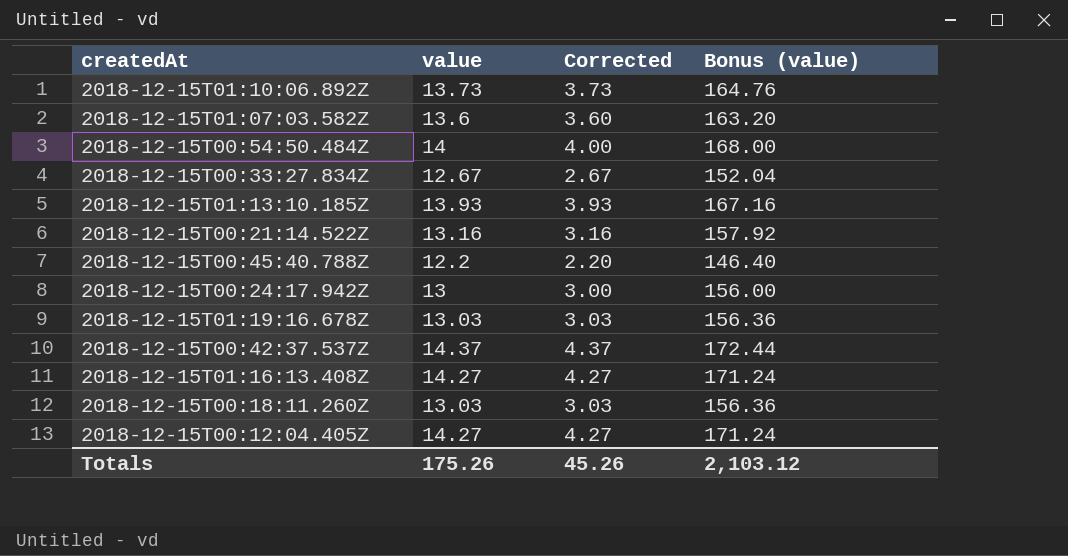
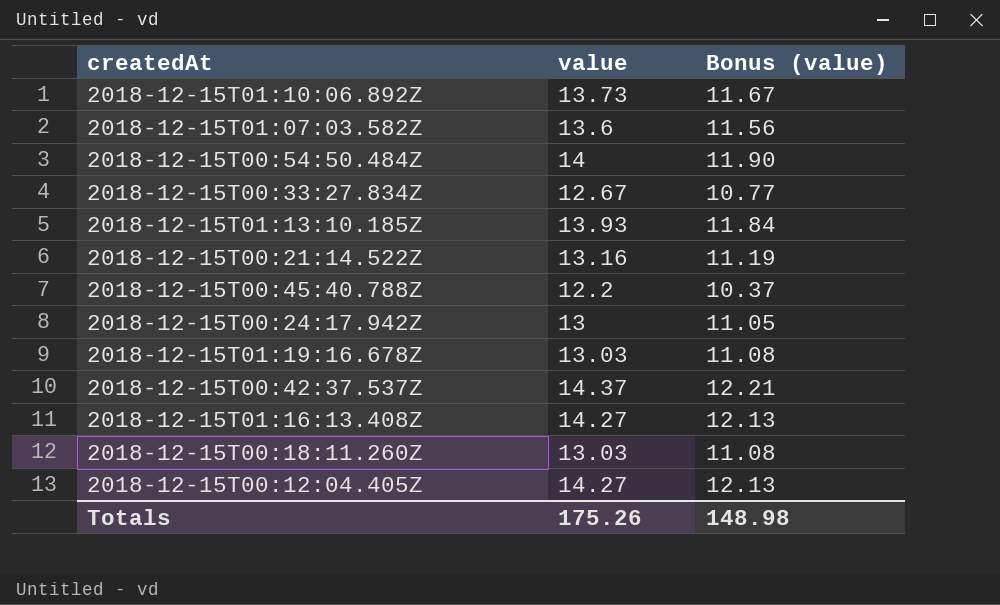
column Corrected | formula: [value] - 10 -> none
column Bonus (value) | formula: [value] * 12 -> [value] * 0.85
Totals | Bonus (value): 2,103.12 -> 148.98

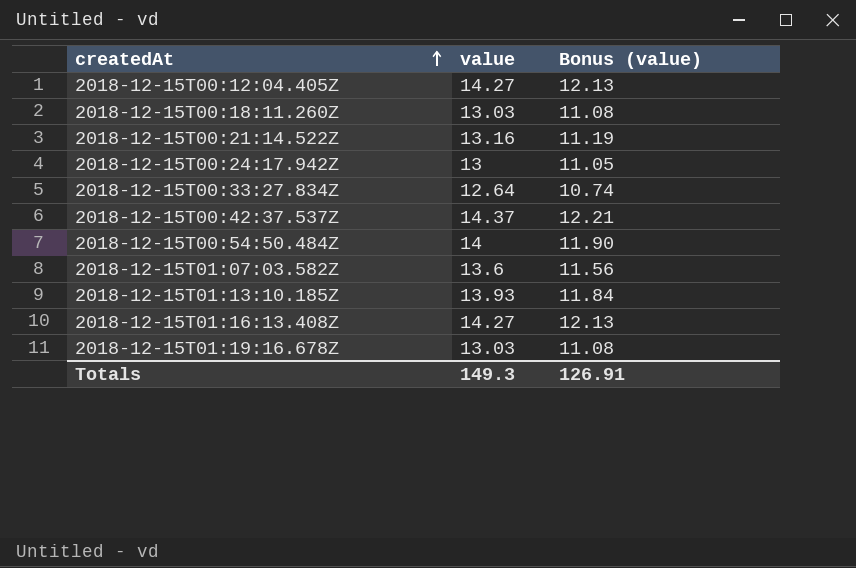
row order: none -> createdAt ascending
row 2018-12-15T01:10:06.892Z: 13.73 | 11.67 -> none
row 2018-12-15T00:45:40.788Z: 12.2 | 10.37 -> none
2018-12-15T00:33:27.834Z | value: 12.67 -> 12.64
2018-12-15T00:33:27.834Z | Bonus (value): 10.77 -> 10.74
Totals | value: 175.26 -> 149.3
Totals | Bonus (value): 148.98 -> 126.91

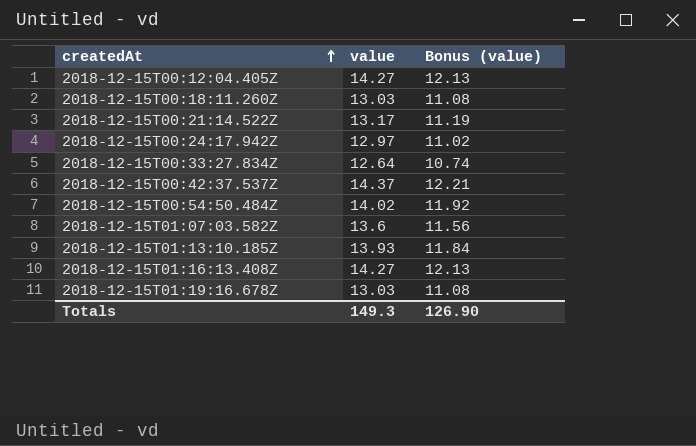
2018-12-15T00:21:14.522Z | value: 13.16 -> 13.17
2018-12-15T00:24:17.942Z | value: 13 -> 12.97
2018-12-15T00:24:17.942Z | Bonus (value): 11.05 -> 11.02
2018-12-15T00:54:50.484Z | value: 14 -> 14.02
2018-12-15T00:54:50.484Z | Bonus (value): 11.90 -> 11.92
Totals | Bonus (value): 126.91 -> 126.90

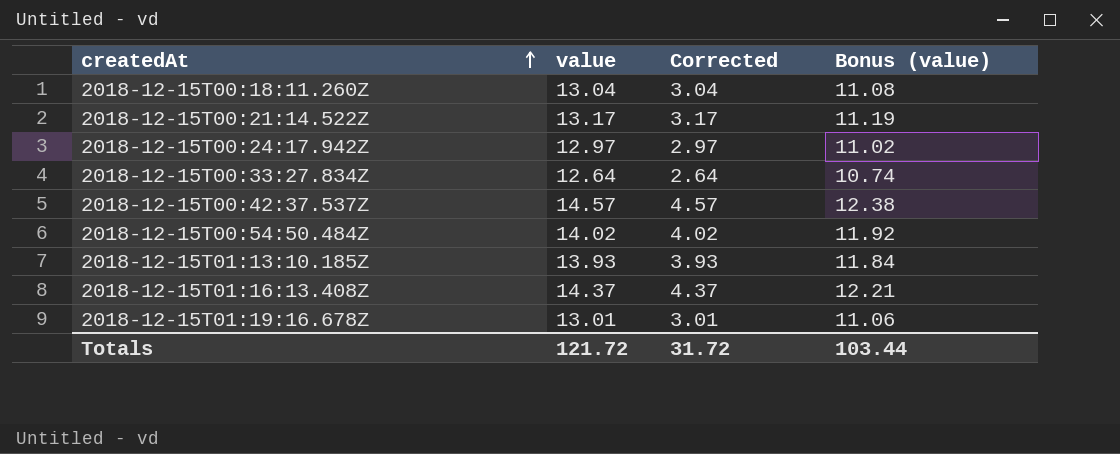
column Corrected | formula: none -> [value] - 10
row 2018-12-15T00:12:04.405Z: 14.27 | 12.13 -> none
row 2018-12-15T01:07:03.582Z: 13.6 | 11.56 -> none
2018-12-15T00:18:11.260Z | value: 13.03 -> 13.04
2018-12-15T00:42:37.537Z | value: 14.37 -> 14.57
2018-12-15T00:42:37.537Z | Bonus (value): 12.21 -> 12.38
2018-12-15T01:16:13.408Z | value: 14.27 -> 14.37
2018-12-15T01:16:13.408Z | Bonus (value): 12.13 -> 12.21
2018-12-15T01:19:16.678Z | value: 13.03 -> 13.01
2018-12-15T01:19:16.678Z | Bonus (value): 11.08 -> 11.06
Totals | value: 149.3 -> 121.72
Totals | Bonus (value): 126.90 -> 103.44

